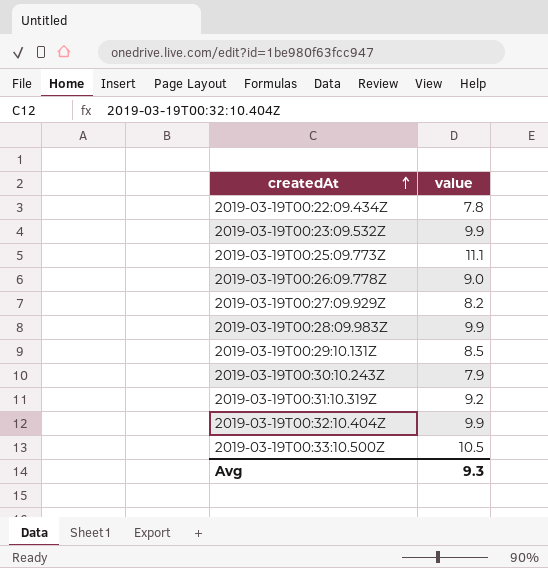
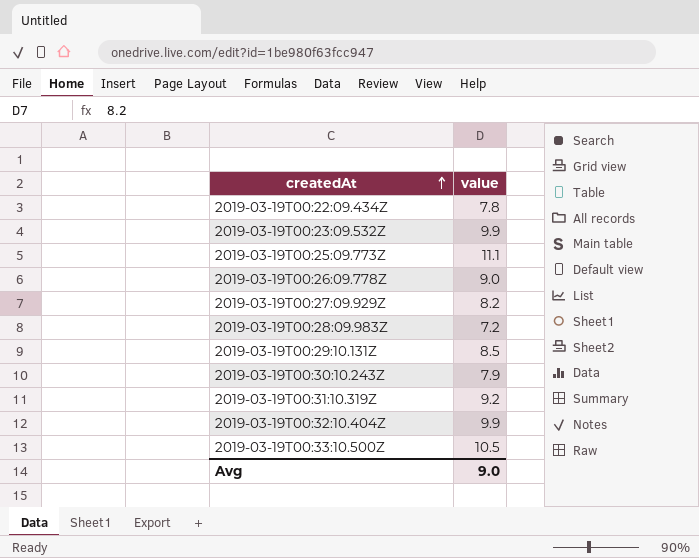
2019-03-19T00:28:09.983Z | value: 9.9 -> 7.2
Avg | value: 9.3 -> 9.0

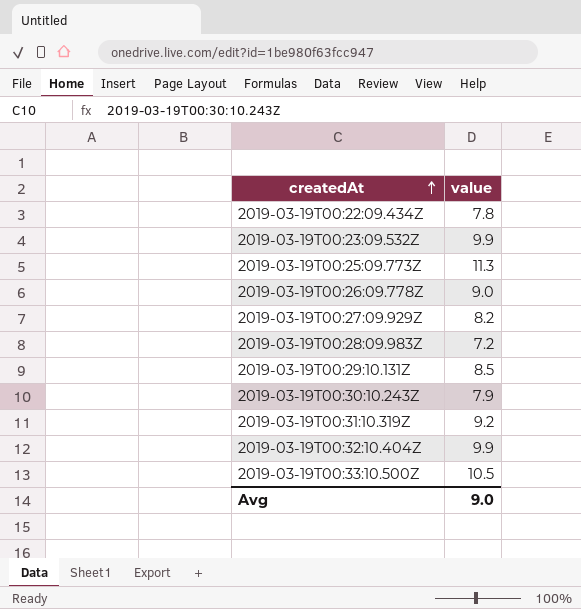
2019-03-19T00:25:09.773Z | value: 11.1 -> 11.3

